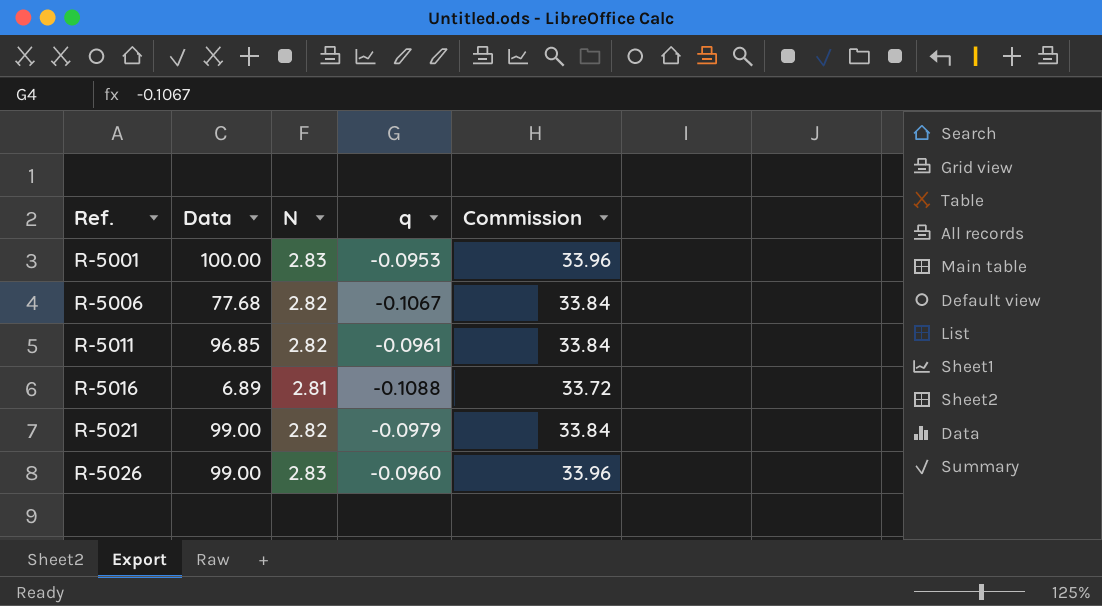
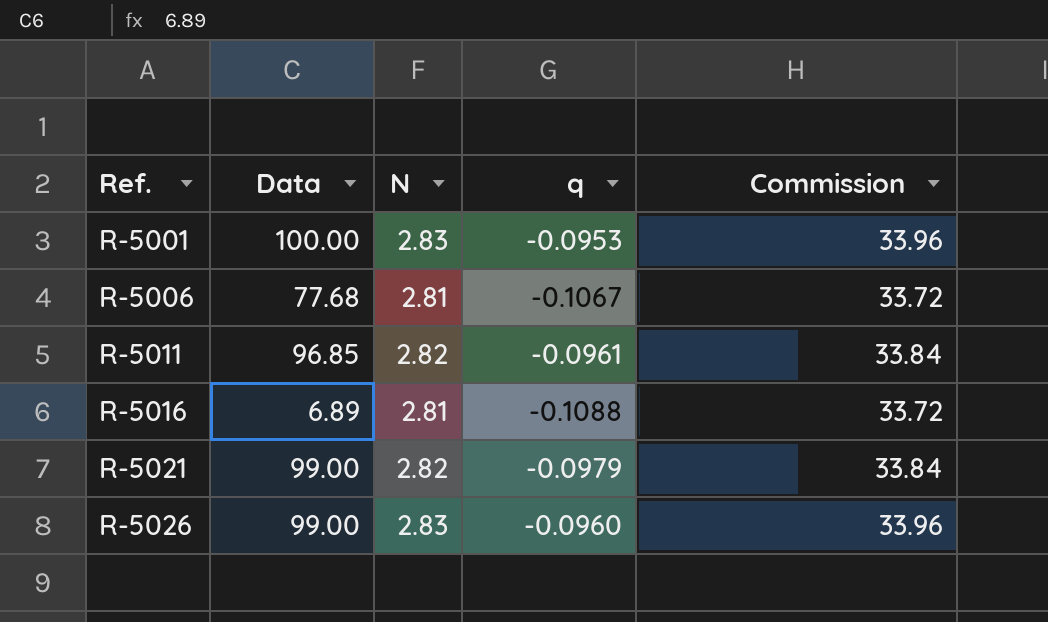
R-5006 | N: 2.82 -> 2.81
R-5006 | Commission: 33.84 -> 33.72

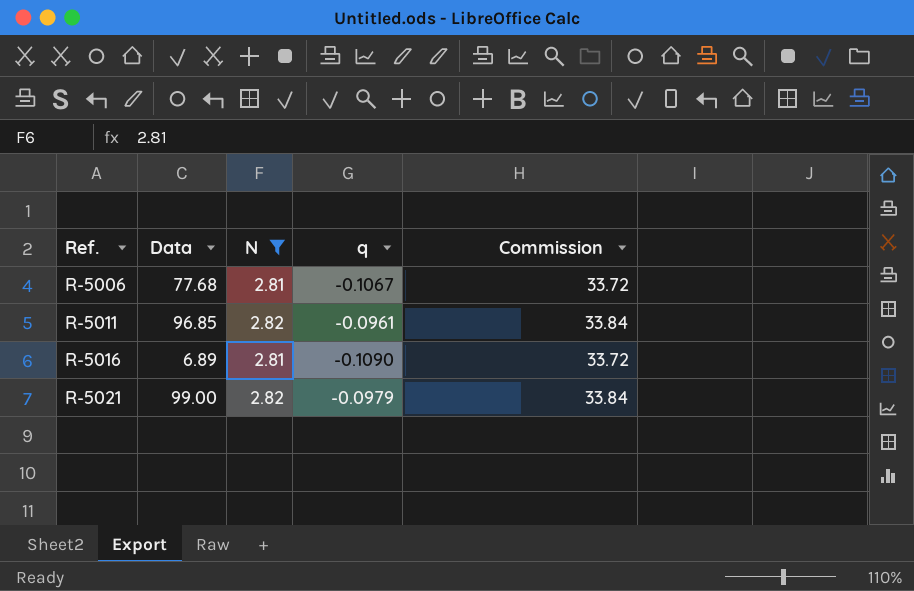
filter: none -> N != 2.83
R-5016 | q: -0.1088 -> -0.1090

